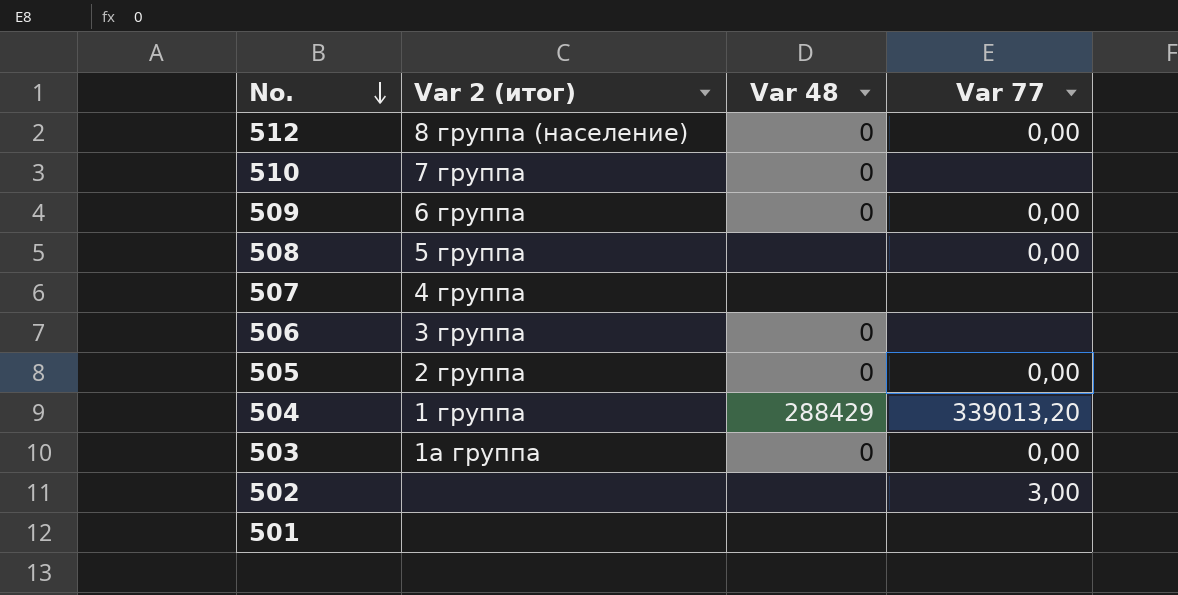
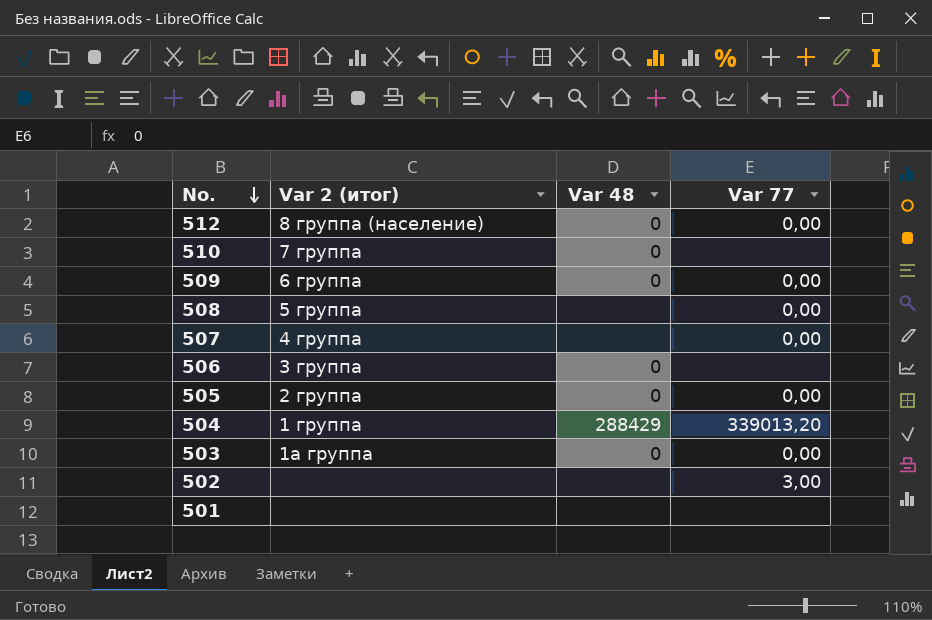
507 | Var 77: none -> 0,00

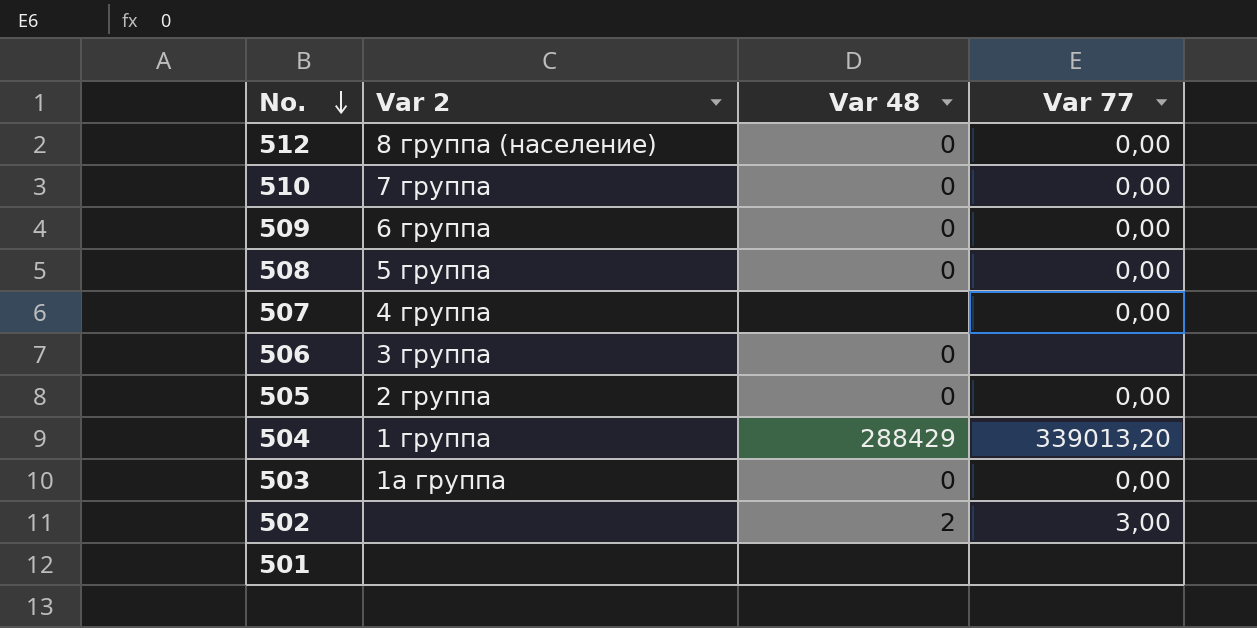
column name: Var 2 (итог) -> Var 2
510 | Var 77: none -> 0,00
508 | Var 48: none -> 0
502 | Var 48: none -> 2

